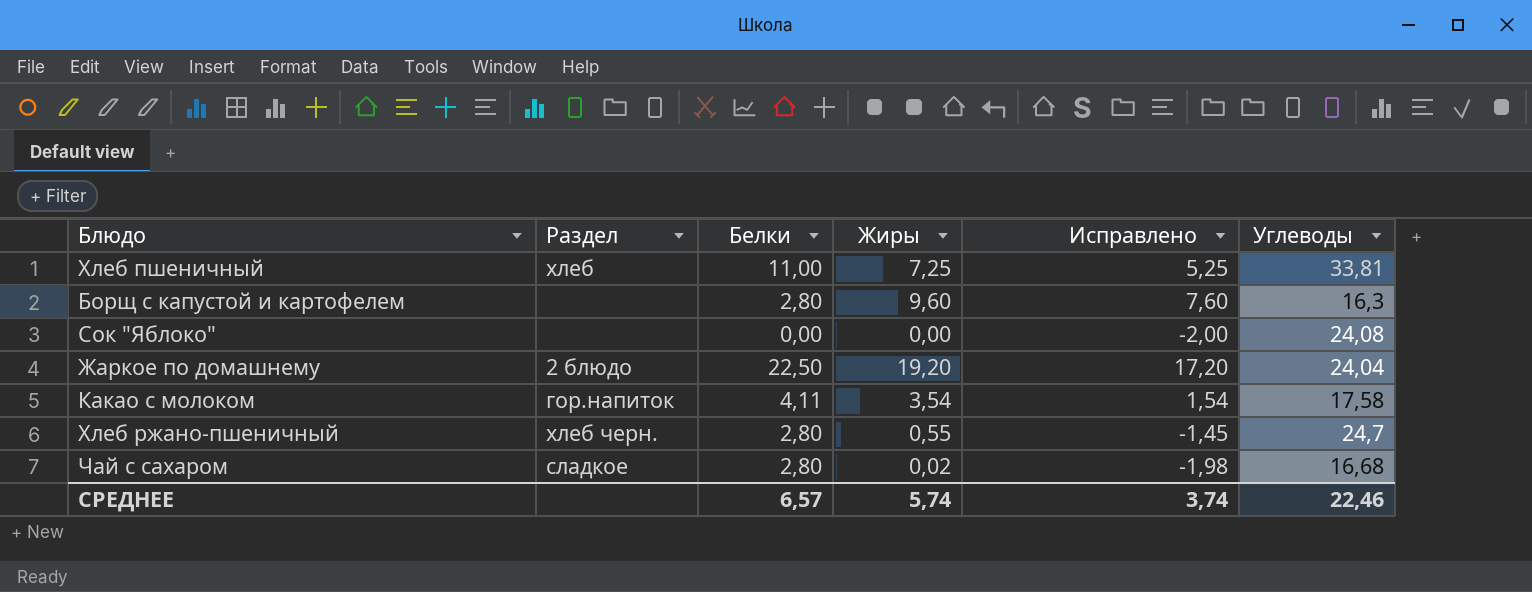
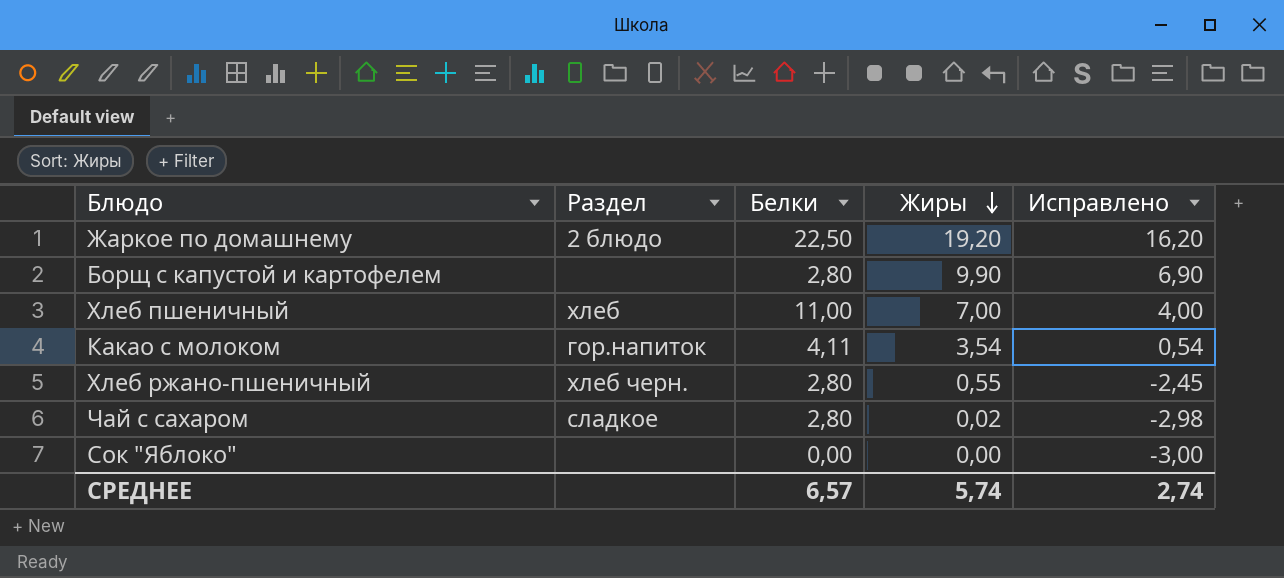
row order: none -> Жиры descending
column Углеводы | position: 6 -> none
column Исправлено | formula: [Жиры] - 2 -> [Жиры] - 3
Борщ с капустой и картофелем | Жиры: 9,60 -> 9,90
Хлеб пшеничный | Жиры: 7,25 -> 7,00
СРЕДНЕЕ | Исправлено: 3,74 -> 2,74

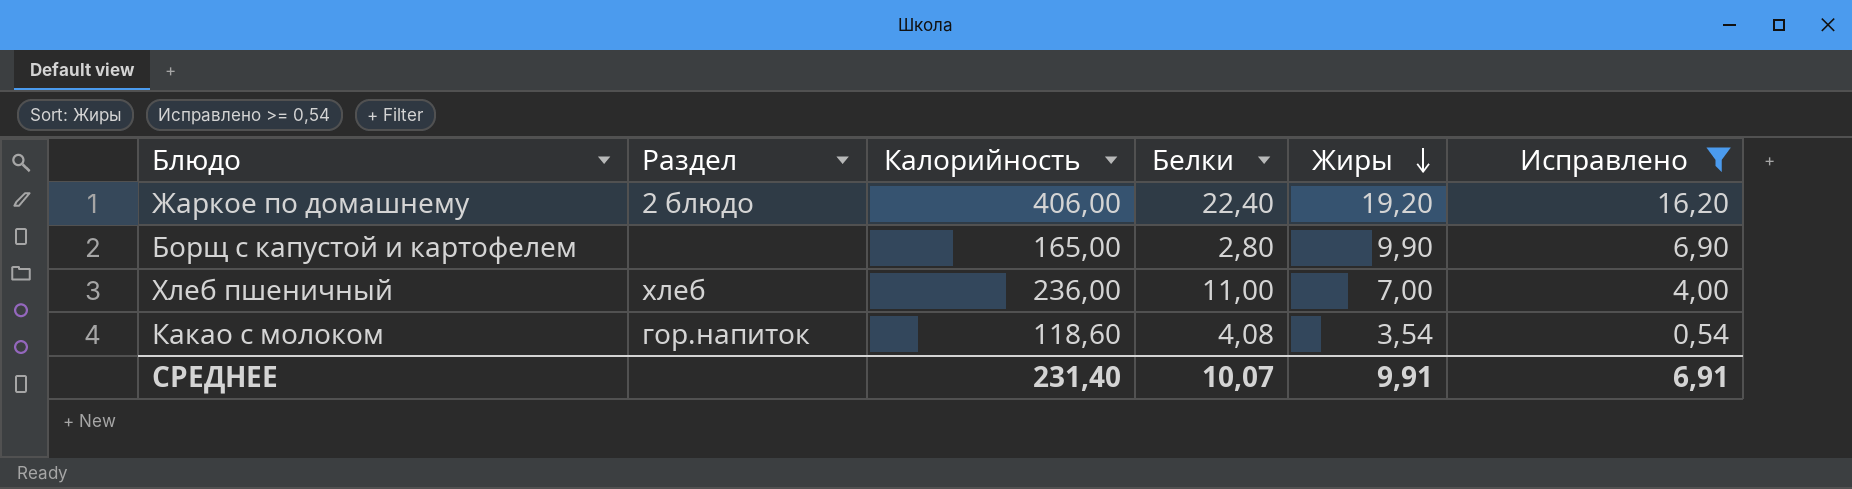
filter: none -> Исправлено >= 0,54
column Калорийность | position: none -> 3
Жаркое по домашнему | Белки: 22,50 -> 22,40
Какао с молоком | Белки: 4,11 -> 4,08
СРЕДНЕЕ | Белки: 6,57 -> 10,07
СРЕДНЕЕ | Жиры: 5,74 -> 9,91
СРЕДНЕЕ | Исправлено: 2,74 -> 6,91

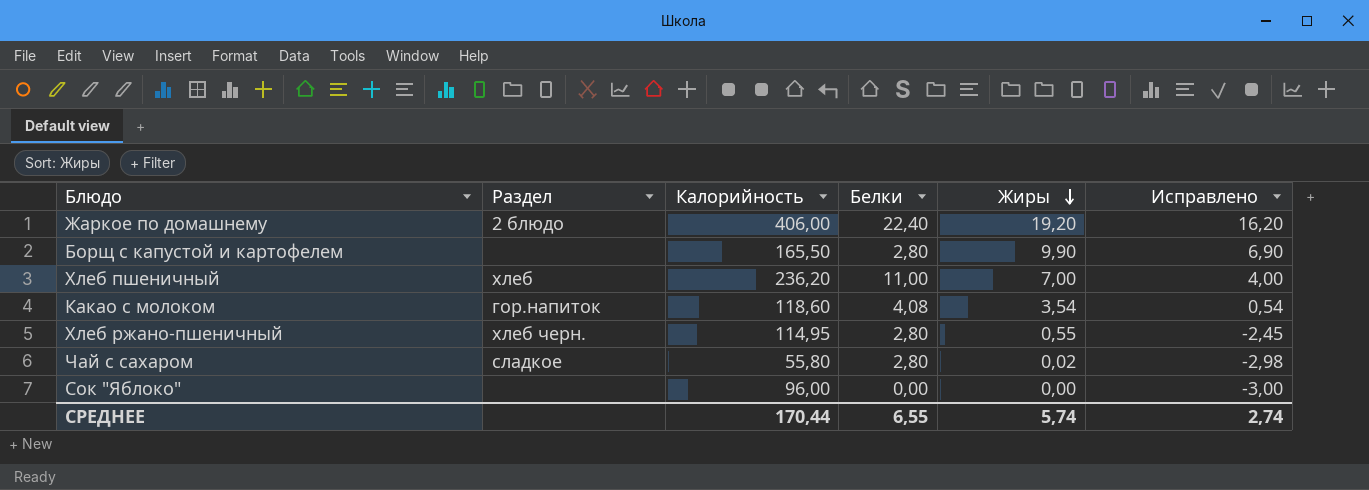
filter: Исправлено >= 0,54 -> none
Борщ с капустой и картофелем | Калорийность: 165,00 -> 165,50
Хлеб пшеничный | Калорийность: 236,00 -> 236,20
СРЕДНЕЕ | Калорийность: 231,40 -> 170,44
СРЕДНЕЕ | Белки: 10,07 -> 6,55
СРЕДНЕЕ | Жиры: 9,91 -> 5,74
СРЕДНЕЕ | Исправлено: 6,91 -> 2,74

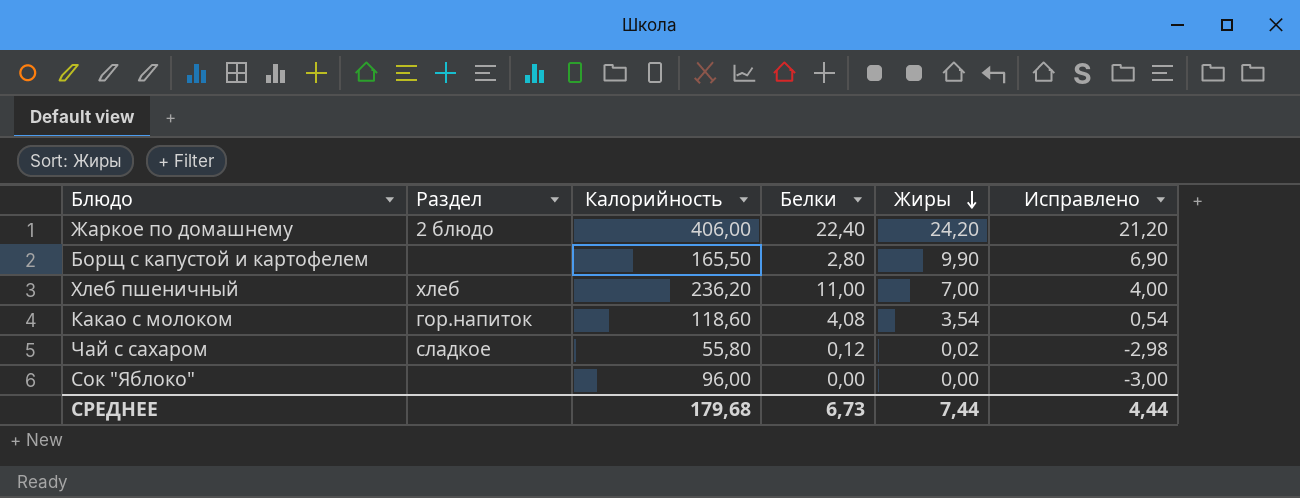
row Хлеб ржано-пшеничный: хлеб черн. | 114,95 | 2,80 | 0,55 | -2,45 -> none
Жаркое по домашнему | Жиры: 19,20 -> 24,20
Жаркое по домашнему | Исправлено: 16,20 -> 21,20
Чай с сахаром | Белки: 2,80 -> 0,12
СРЕДНЕЕ | Калорийность: 170,44 -> 179,68
СРЕДНЕЕ | Белки: 6,55 -> 6,73
СРЕДНЕЕ | Жиры: 5,74 -> 7,44
СРЕДНЕЕ | Исправлено: 2,74 -> 4,44

